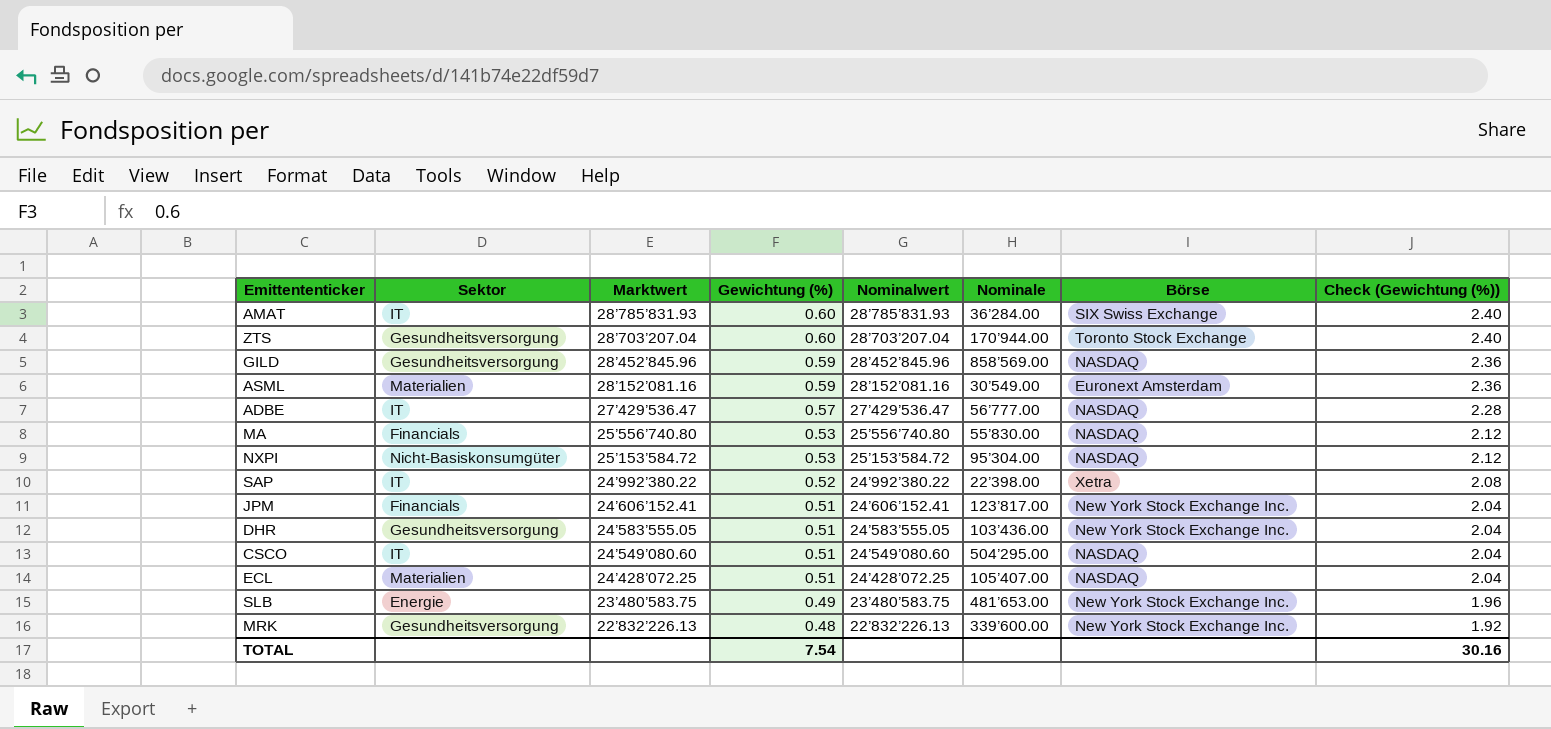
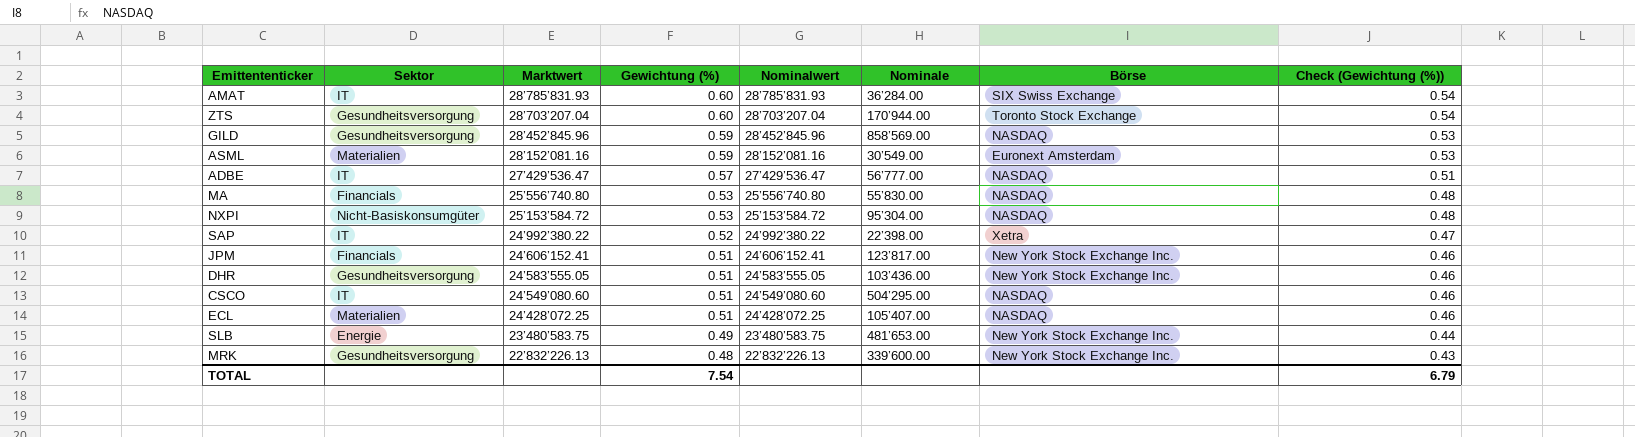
column Check (Gewichtung (%)) | formula: [Gewichtung (%)] * 4 -> [Gewichtung (%)] * 0.9
TOTAL | Check (Gewichtung (%)): 30.16 -> 6.79

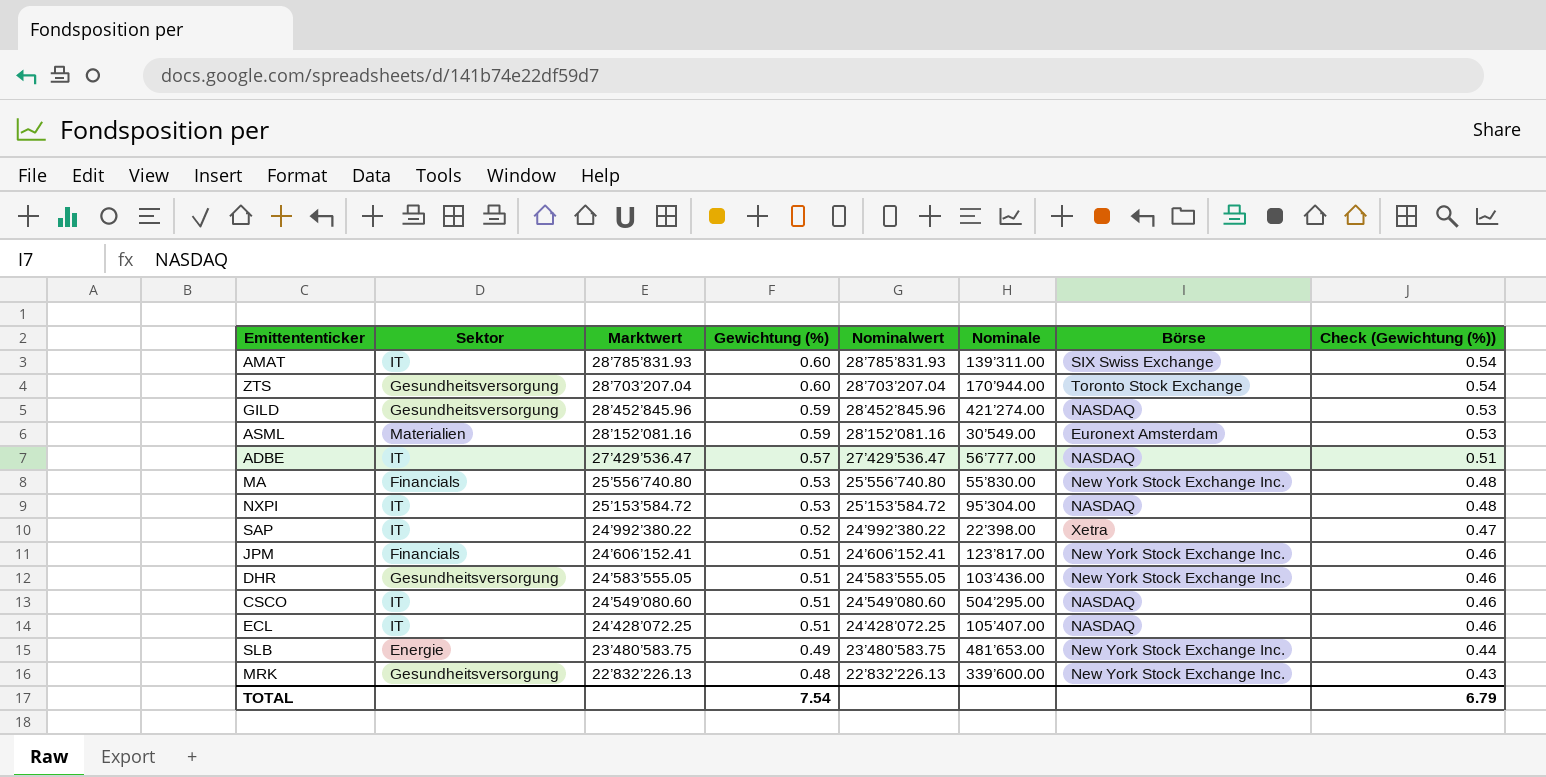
AMAT | Nominale: 36’284.00 -> 139’311.00
GILD | Nominale: 858’569.00 -> 421’274.00
MA | Börse: NASDAQ -> New York Stock Exchange Inc.
NXPI | Sektor: Nicht-Basiskonsumgüter -> IT
ECL | Sektor: Materialien -> IT

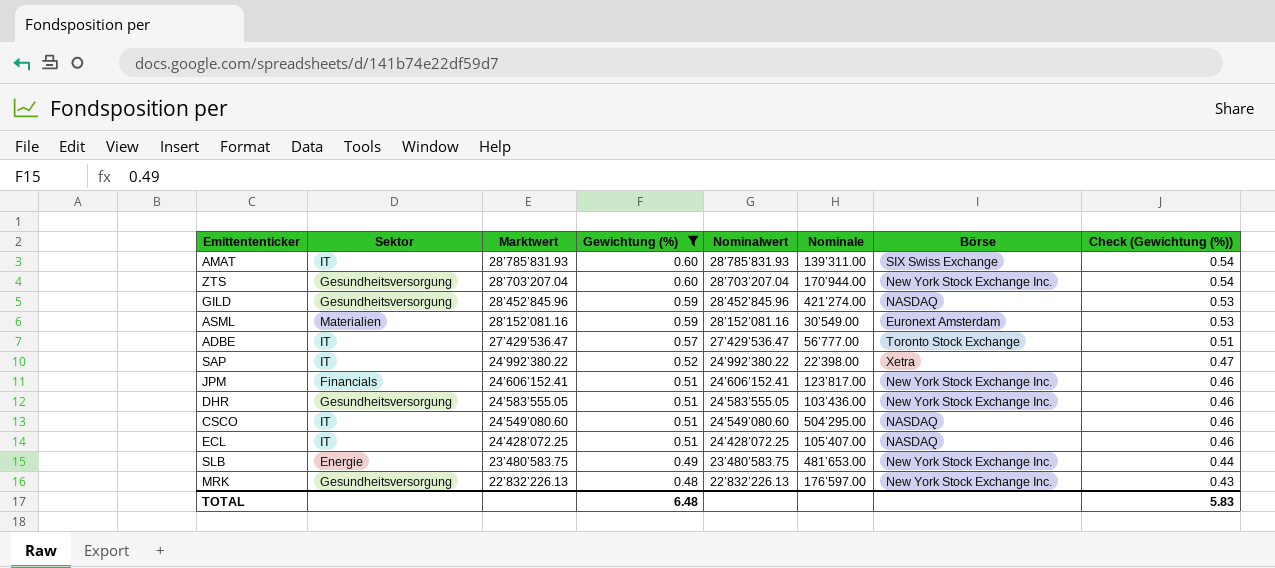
filter: none -> Gewichtung (%) != 0.53
ZTS | Börse: Toronto Stock Exchange -> New York Stock Exchange Inc.
ADBE | Börse: NASDAQ -> Toronto Stock Exchange
MRK | Nominale: 339’600.00 -> 176’597.00
TOTAL | Gewichtung (%): 7.54 -> 6.48
TOTAL | Check (Gewichtung (%)): 6.79 -> 5.83

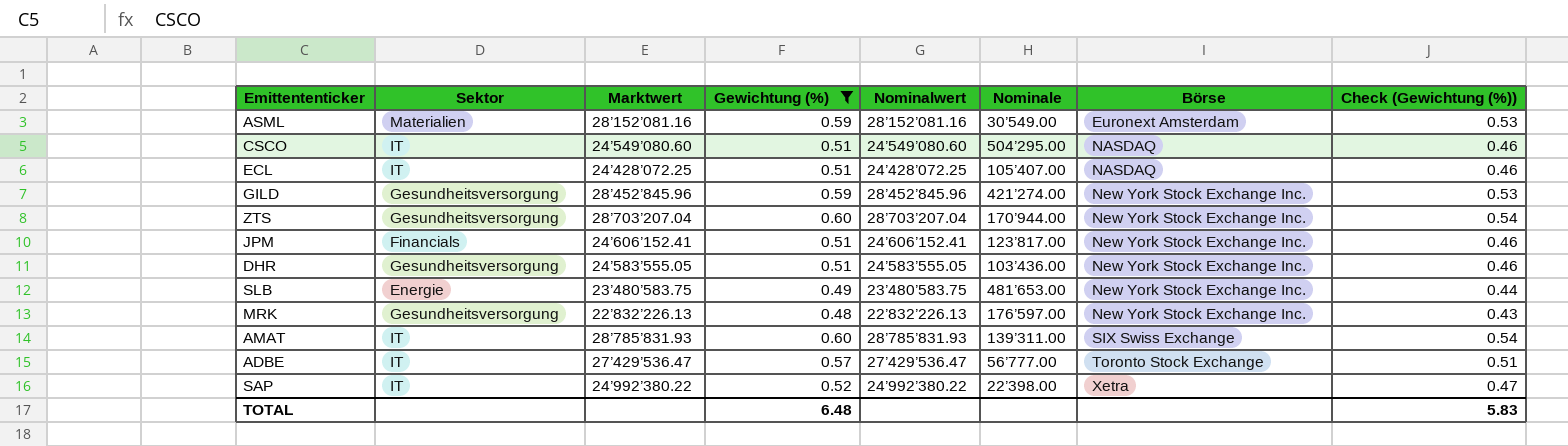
row order: Marktwert descending -> Börse ascending
GILD | Börse: NASDAQ -> New York Stock Exchange Inc.

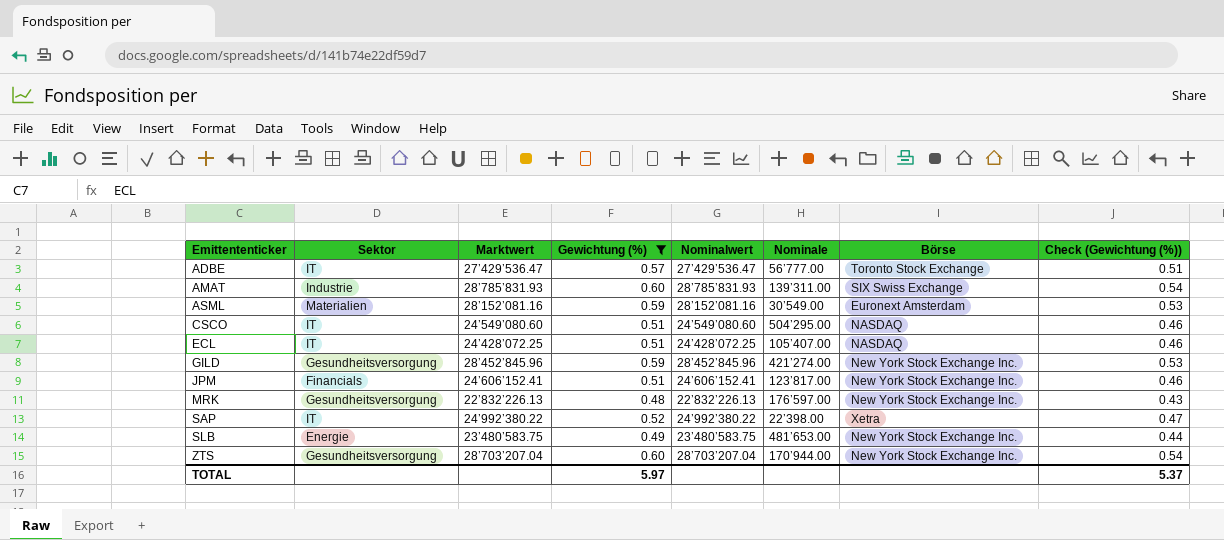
row order: Börse ascending -> Emittententicker ascending
row DHR: Gesundheitsversorgung | 24’583’555.05 | 0.51 | 24’583’555.05 | 103’436.00 | New York Stock Exchange Inc. | 0.46 -> none
AMAT | Sektor: IT -> Industrie
TOTAL | Gewichtung (%): 6.48 -> 5.97
TOTAL | Check (Gewichtung (%)): 5.83 -> 5.37

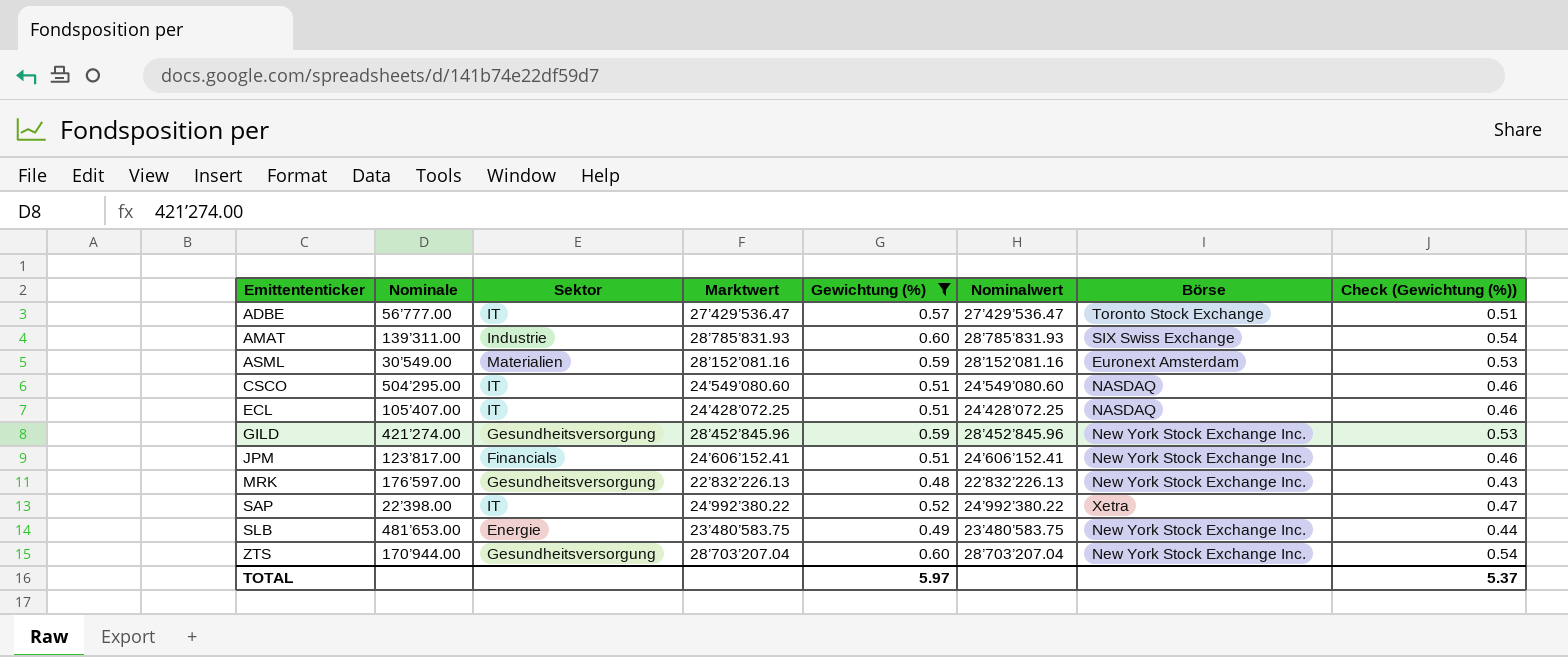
column Nominale | position: 6 -> 2

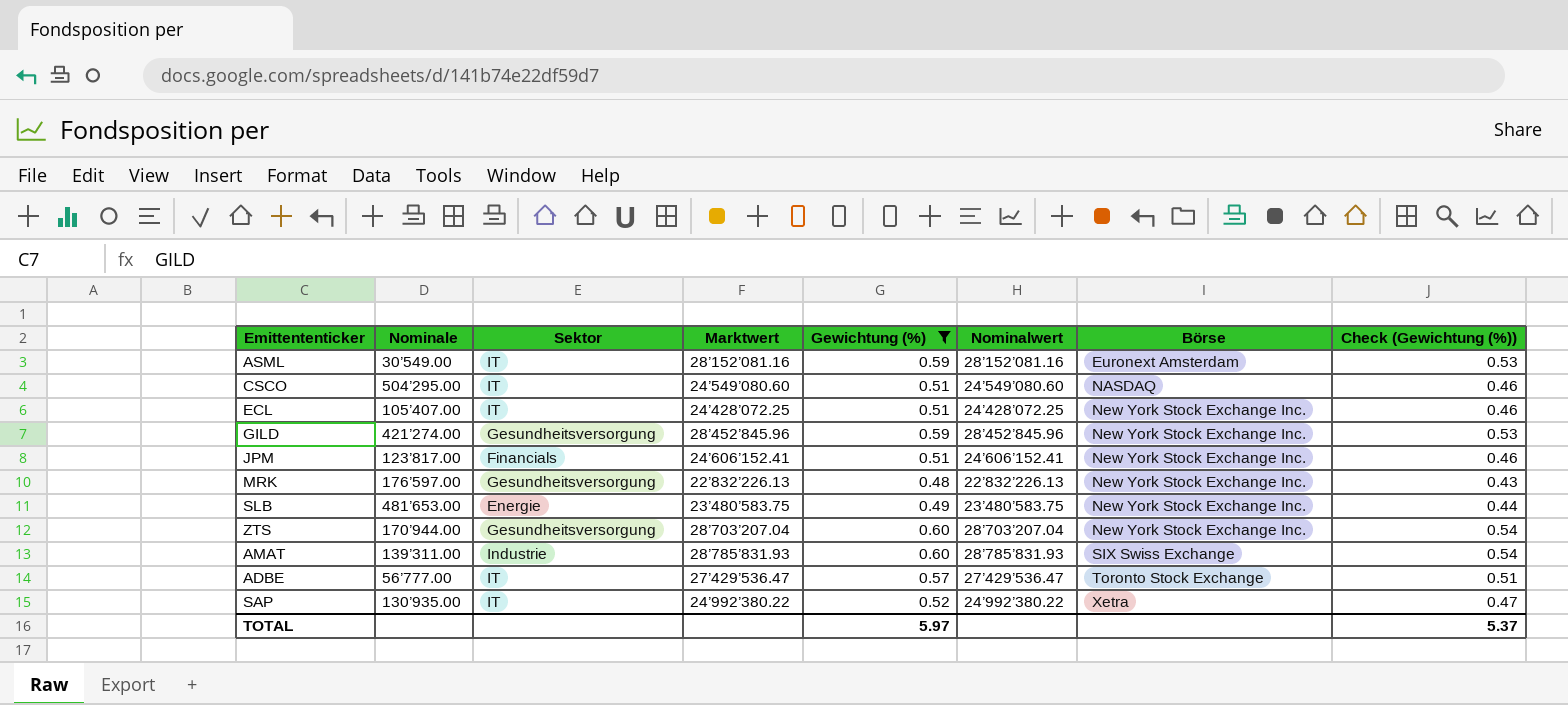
row order: Emittententicker ascending -> Börse ascending
ASML | Sektor: Materialien -> IT
ECL | Börse: NASDAQ -> New York Stock Exchange Inc.
SAP | Nominale: 22’398.00 -> 130’935.00

